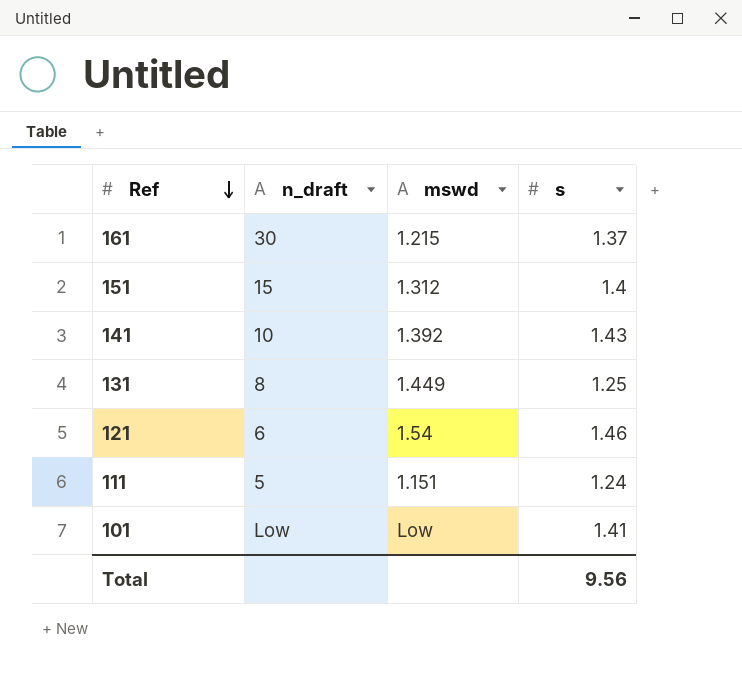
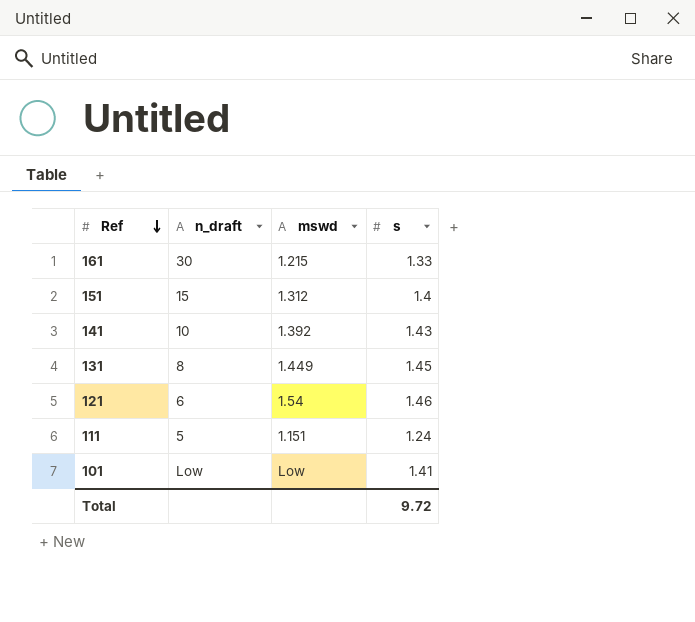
161 | s: 1.37 -> 1.33
131 | s: 1.25 -> 1.45
Total | s: 9.56 -> 9.72

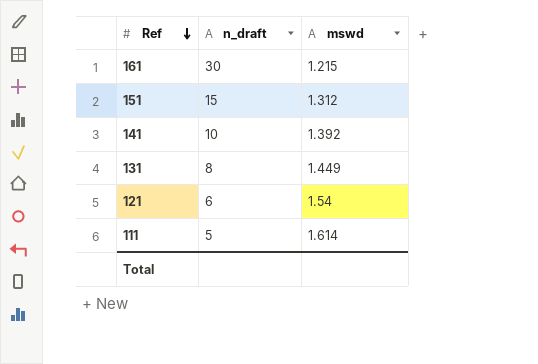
column s | position: 4 -> none
row 101: Low | Low | 1.41 -> none
111 | mswd: 1.151 -> 1.614

